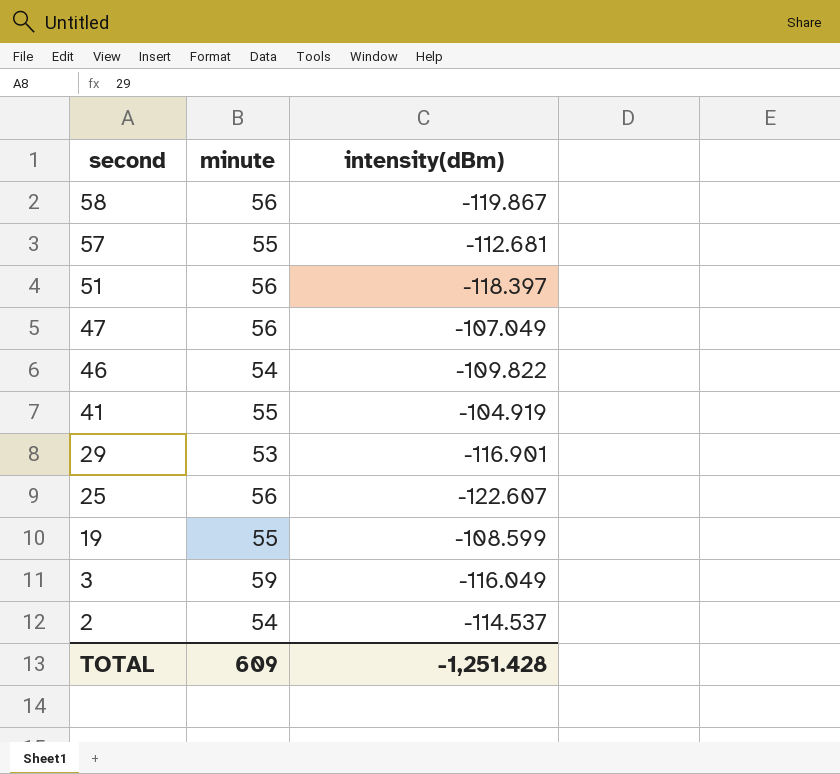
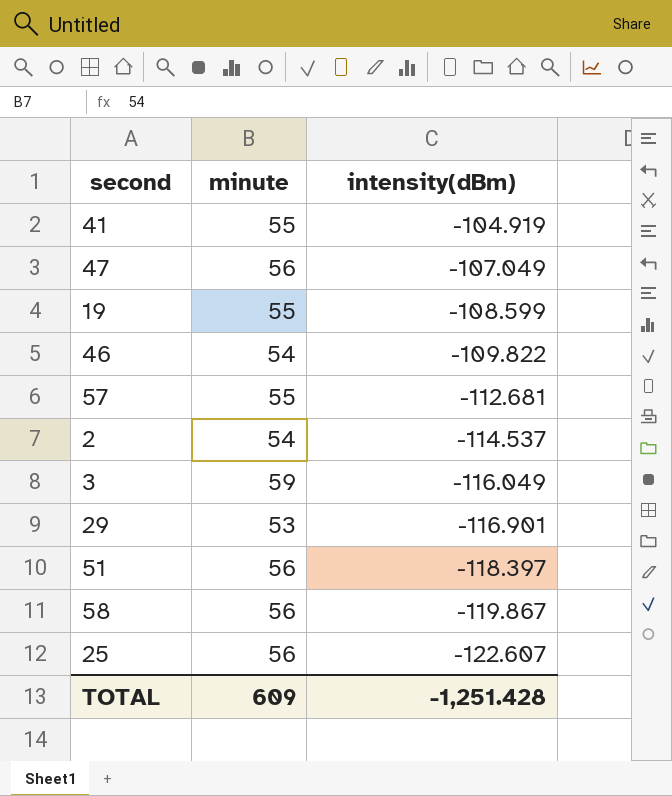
row order: second descending -> intensity(dBm) descending

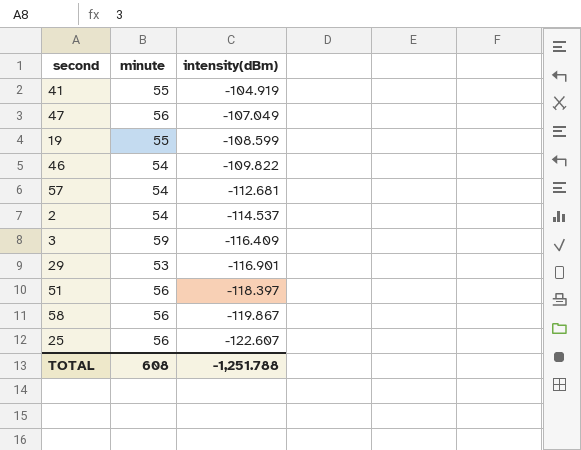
57 | minute: 55 -> 54
3 | intensity(dBm): -116.049 -> -116.409
TOTAL | minute: 609 -> 608
TOTAL | intensity(dBm): -1,251.428 -> -1,251.788

